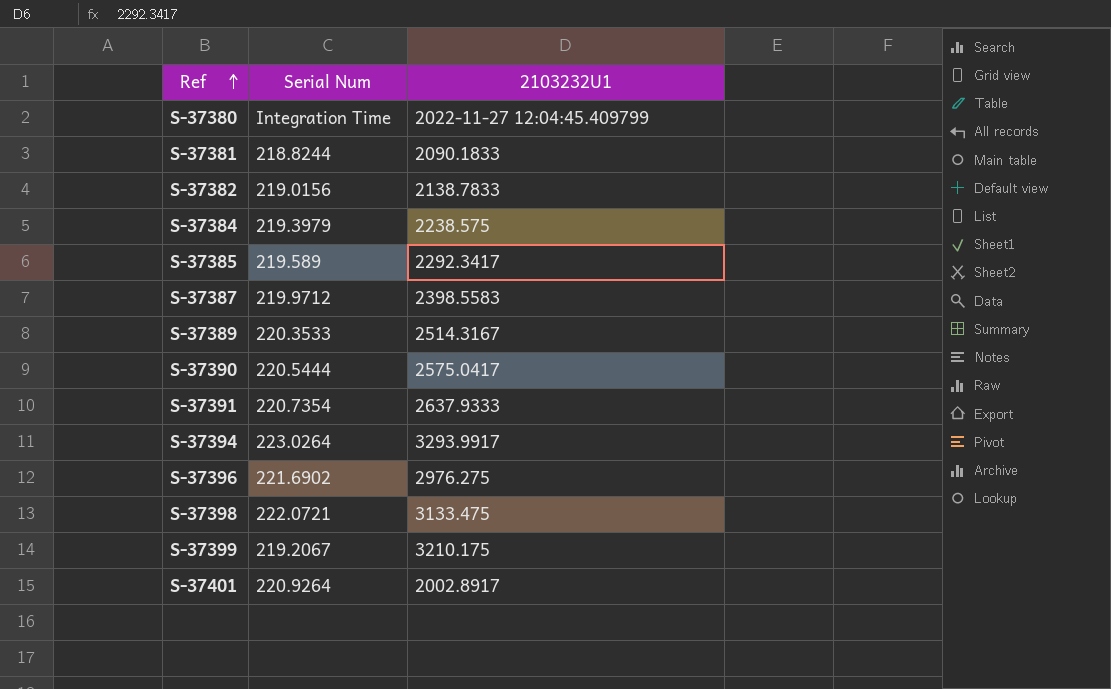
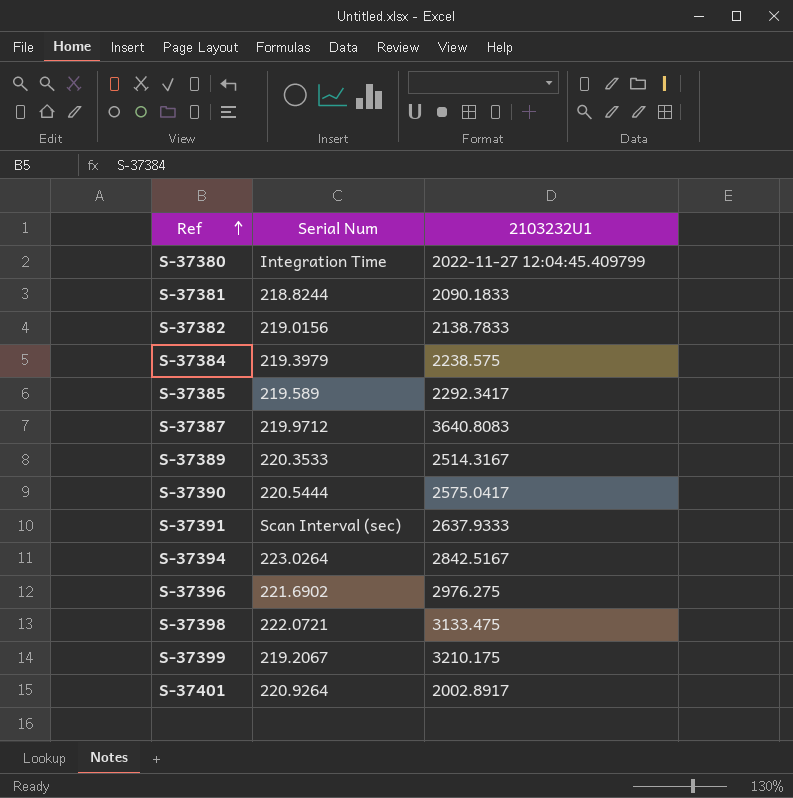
S-37387 | 2103232U1: 2398.5583 -> 3640.8083
S-37391 | Serial Num: 220.7354 -> Scan Interval (sec)
S-37394 | 2103232U1: 3293.9917 -> 2842.5167

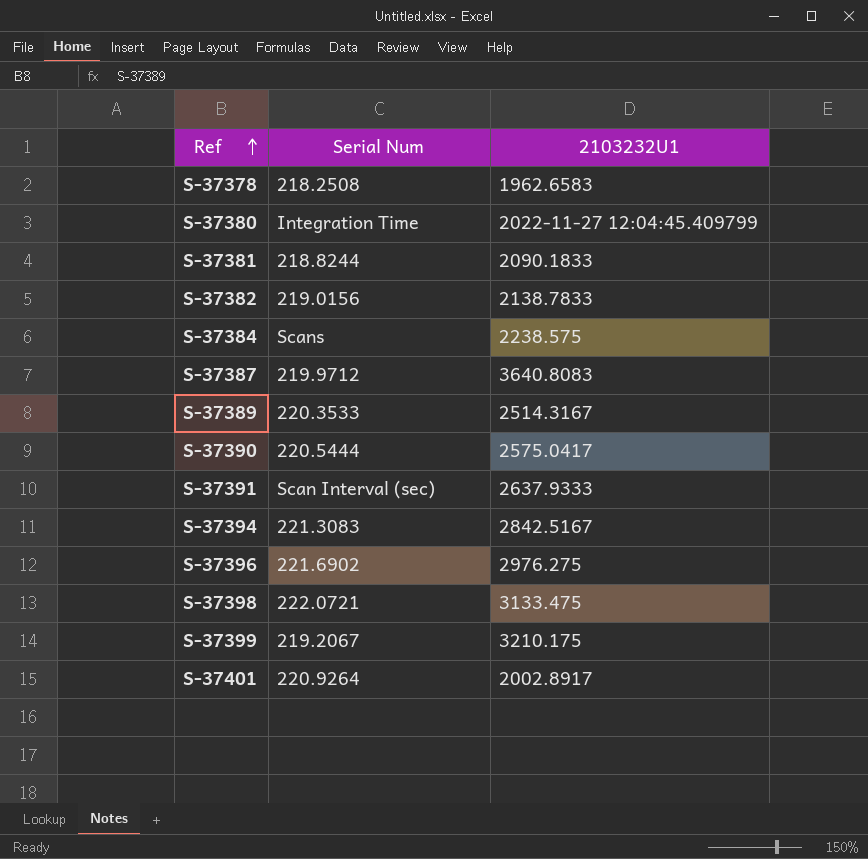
row S-37385: 219.589 | 2292.3417 -> none
row S-37378: none -> 218.2508 | 1962.6583
S-37384 | Serial Num: 219.3979 -> Scans
S-37394 | Serial Num: 223.0264 -> 221.3083

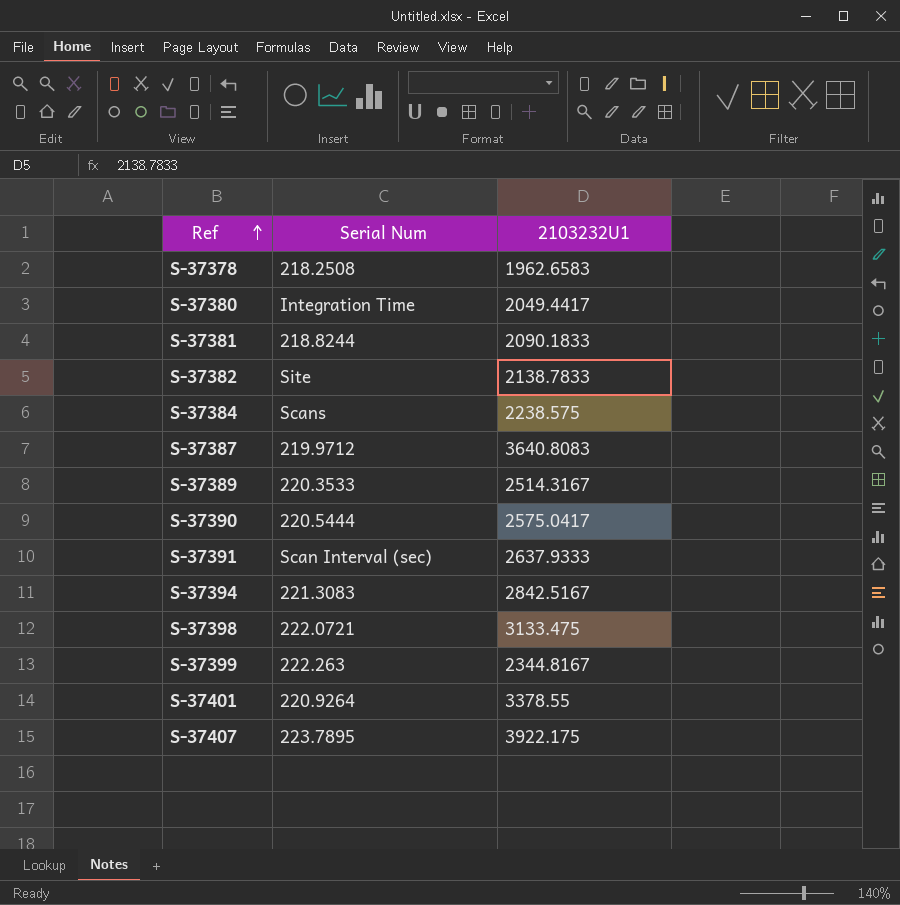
row S-37396: 221.6902 | 2976.275 -> none
S-37380 | 2103232U1: 2022-11-27 12:04:45.409799 -> 2049.4417
S-37382 | Serial Num: 219.0156 -> Site
S-37399 | Serial Num: 219.2067 -> 222.263
S-37399 | 2103232U1: 3210.175 -> 2344.8167
S-37401 | 2103232U1: 2002.8917 -> 3378.55
row S-37407: none -> 223.7895 | 3922.175

